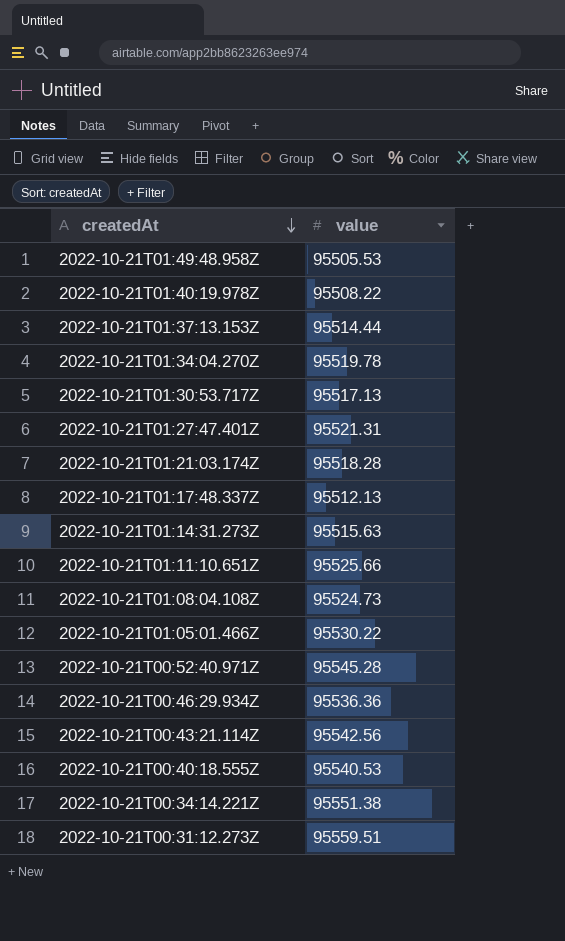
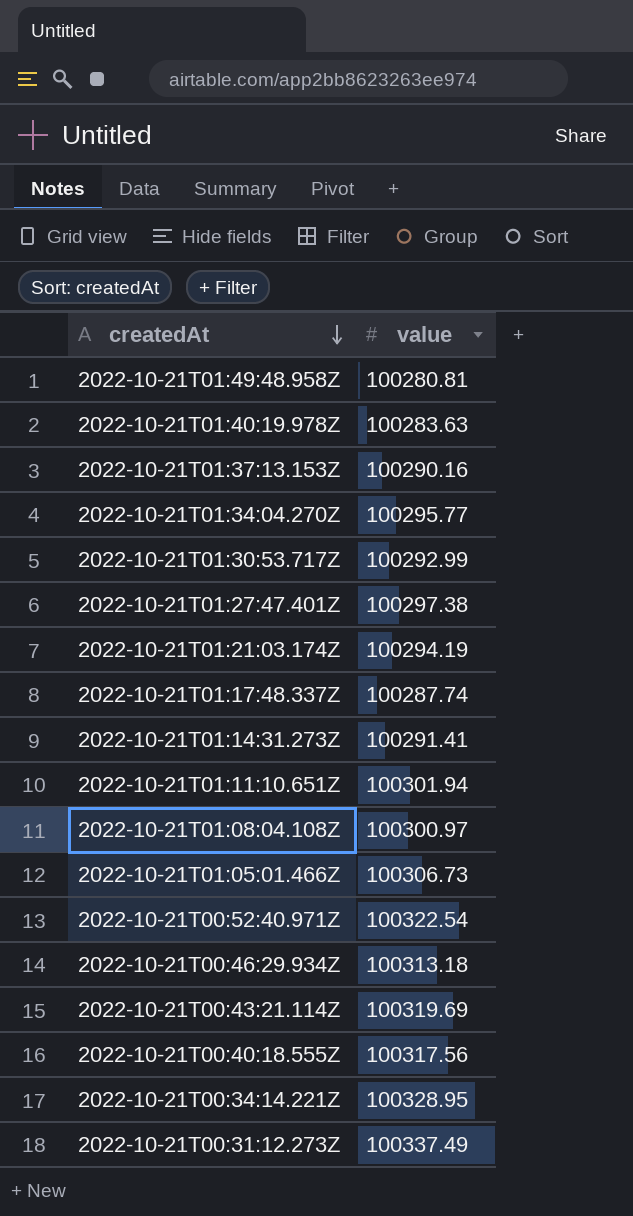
2022-10-21T01:49:48.958Z | value: 95505.53 -> 100280.81
2022-10-21T01:40:19.978Z | value: 95508.22 -> 100283.63
2022-10-21T01:37:13.153Z | value: 95514.44 -> 100290.16
2022-10-21T01:34:04.270Z | value: 95519.78 -> 100295.77
2022-10-21T01:30:53.717Z | value: 95517.13 -> 100292.99
2022-10-21T01:27:47.401Z | value: 95521.31 -> 100297.38
2022-10-21T01:21:03.174Z | value: 95518.28 -> 100294.19
2022-10-21T01:17:48.337Z | value: 95512.13 -> 100287.74
2022-10-21T01:14:31.273Z | value: 95515.63 -> 100291.41
2022-10-21T01:11:10.651Z | value: 95525.66 -> 100301.94
2022-10-21T01:08:04.108Z | value: 95524.73 -> 100300.97
2022-10-21T01:05:01.466Z | value: 95530.22 -> 100306.73
2022-10-21T00:52:40.971Z | value: 95545.28 -> 100322.54
2022-10-21T00:46:29.934Z | value: 95536.36 -> 100313.18
2022-10-21T00:43:21.114Z | value: 95542.56 -> 100319.69
2022-10-21T00:40:18.555Z | value: 95540.53 -> 100317.56
2022-10-21T00:34:14.221Z | value: 95551.38 -> 100328.95
2022-10-21T00:31:12.273Z | value: 95559.51 -> 100337.49

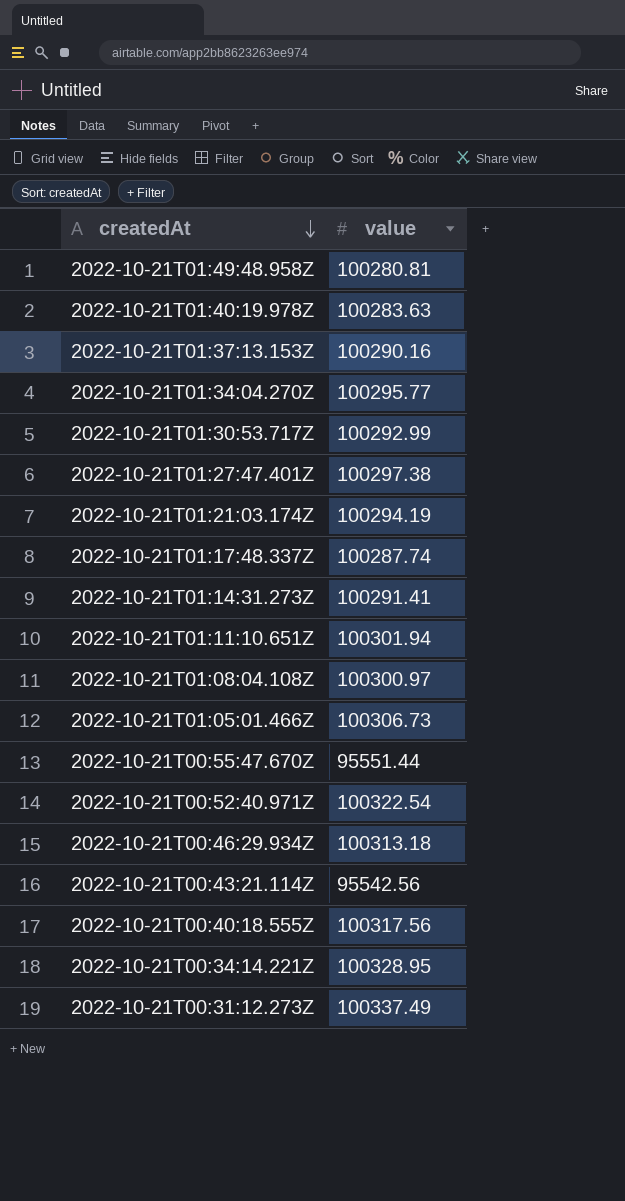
row 2022-10-21T00:55:47.670Z: none -> 95551.44
2022-10-21T00:43:21.114Z | value: 100319.69 -> 95542.56

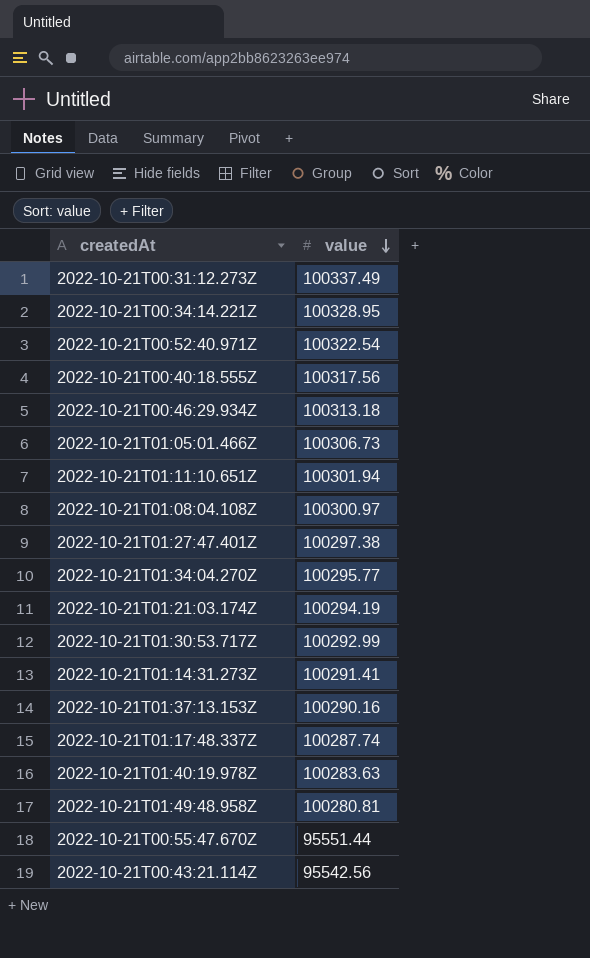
row order: createdAt descending -> value descending

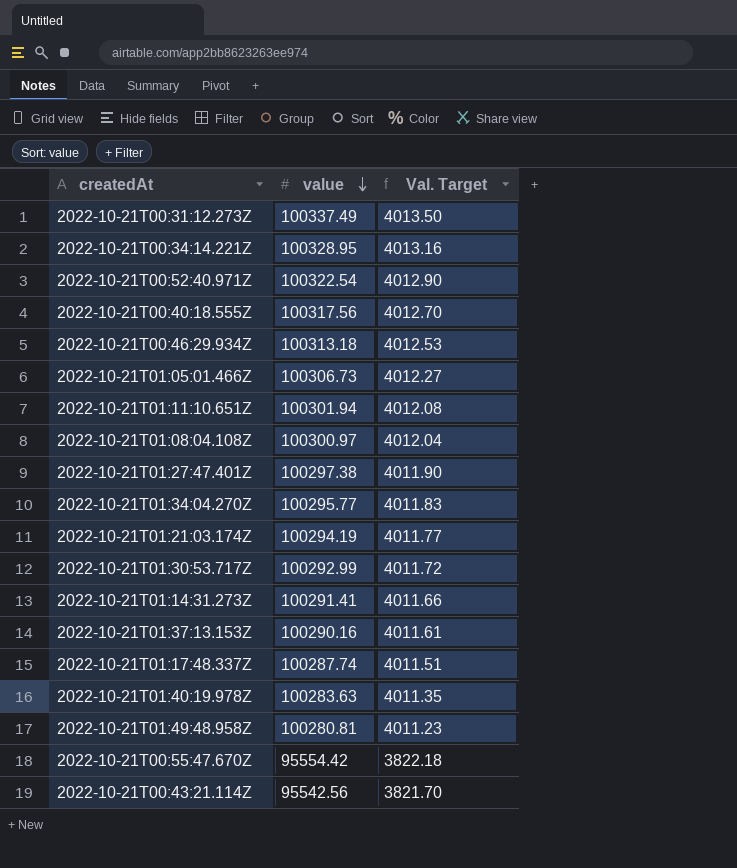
column Val. Target | formula: none -> [value] * 0.04
2022-10-21T00:55:47.670Z | value: 95551.44 -> 95554.42

